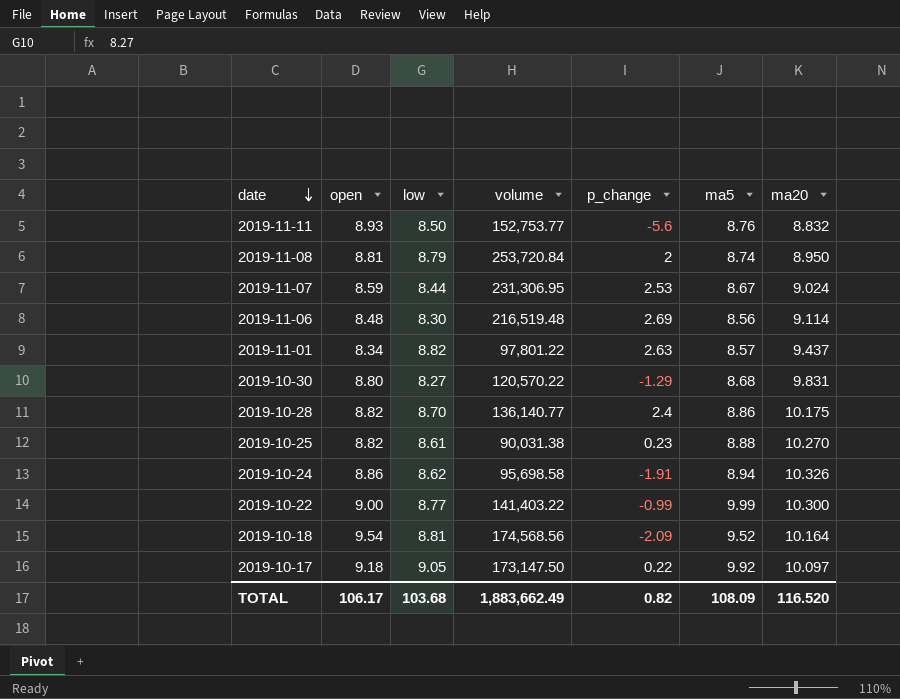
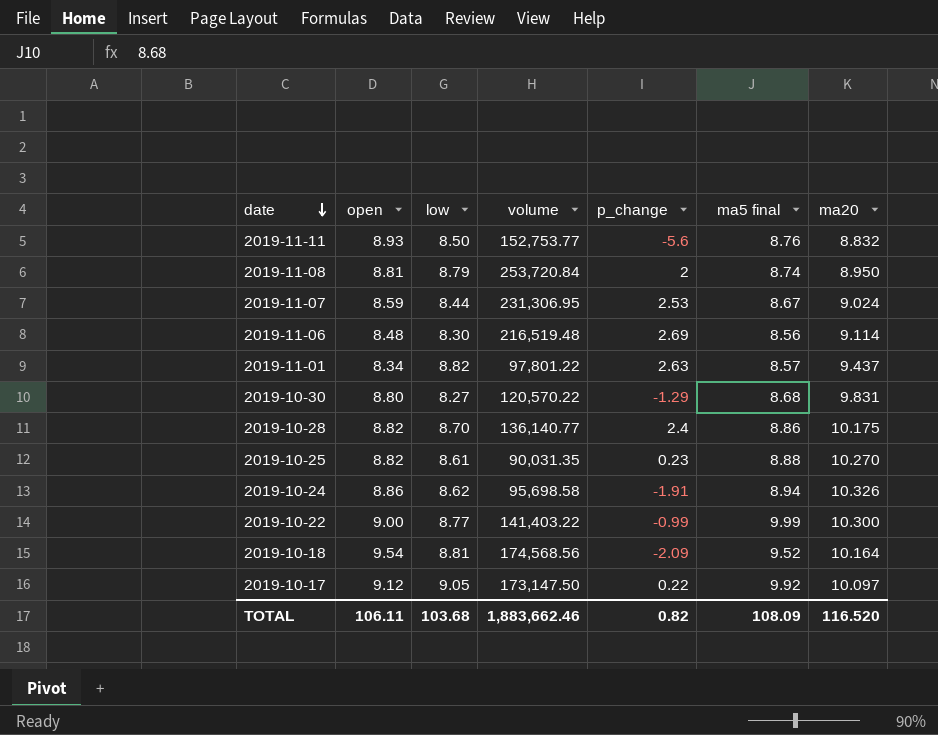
column name: ma5 -> ma5 final
2019-10-25 | volume: 90,031.38 -> 90,031.35
2019-10-17 | open: 9.18 -> 9.12
TOTAL | open: 106.17 -> 106.11
TOTAL | volume: 1,883,662.49 -> 1,883,662.46

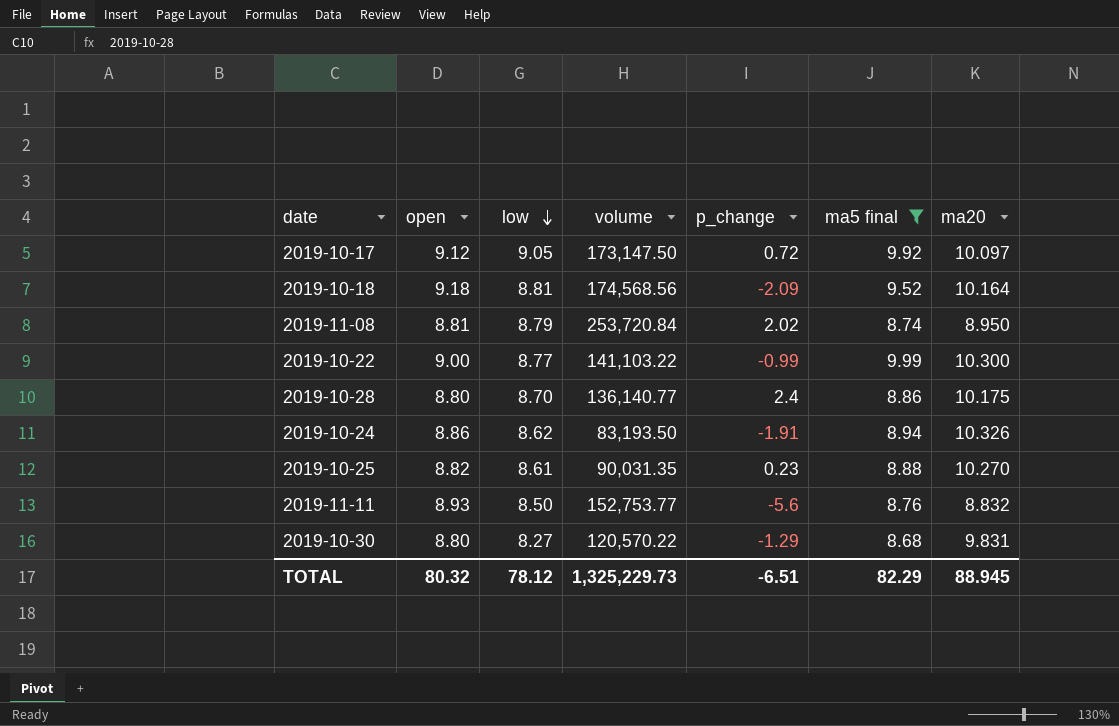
filter: none -> ma5 final >= 8.68
row order: date descending -> low descending
2019-10-17 | p_change: 0.22 -> 0.72
2019-10-18 | open: 9.54 -> 9.18
2019-11-08 | p_change: 2 -> 2.02
2019-10-22 | volume: 141,403.22 -> 141,103.22
2019-10-28 | open: 8.82 -> 8.80
2019-10-24 | volume: 95,698.58 -> 83,193.50
TOTAL | open: 106.11 -> 80.32
TOTAL | low: 103.68 -> 78.12
TOTAL | volume: 1,883,662.46 -> 1,325,229.73
TOTAL | p_change: 0.82 -> -6.51
TOTAL | ma5 final: 108.09 -> 82.29
TOTAL | ma20: 116.520 -> 88.945

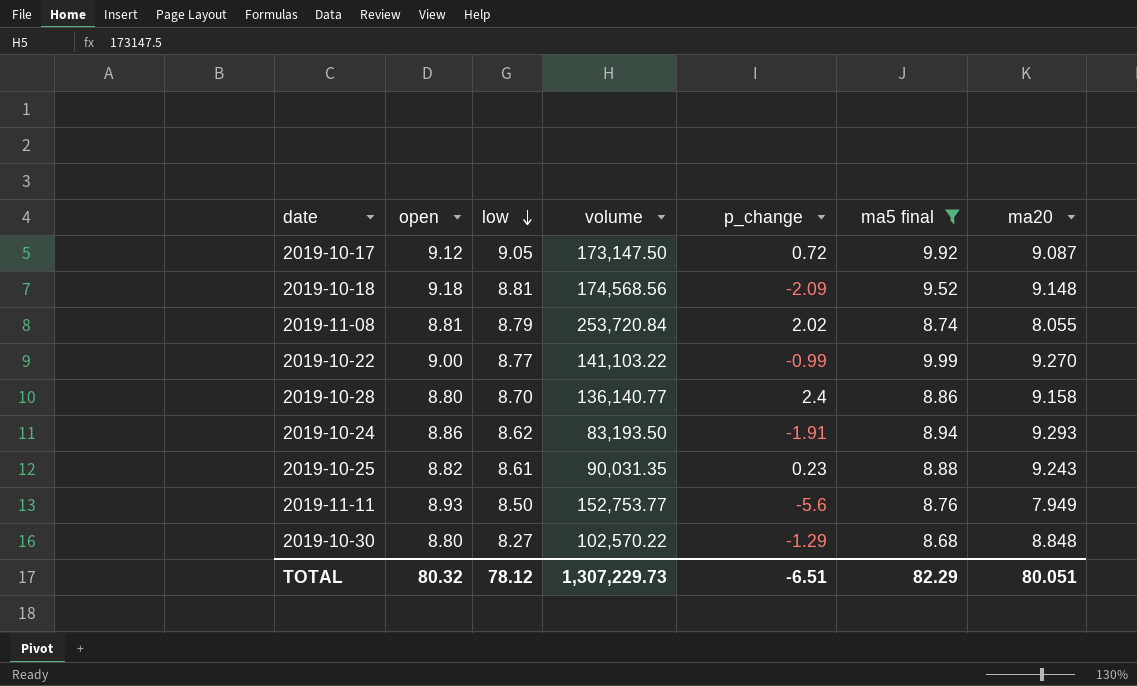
2019-10-17 | ma20: 10.097 -> 9.087
2019-10-18 | ma20: 10.164 -> 9.148
2019-11-08 | ma20: 8.950 -> 8.055
2019-10-22 | ma20: 10.300 -> 9.270
2019-10-28 | ma20: 10.175 -> 9.158
2019-10-24 | ma20: 10.326 -> 9.293
2019-10-25 | ma20: 10.270 -> 9.243
2019-11-11 | ma20: 8.832 -> 7.949
2019-10-30 | volume: 120,570.22 -> 102,570.22
2019-10-30 | ma20: 9.831 -> 8.848
TOTAL | volume: 1,325,229.73 -> 1,307,229.73
TOTAL | ma20: 88.945 -> 80.051

